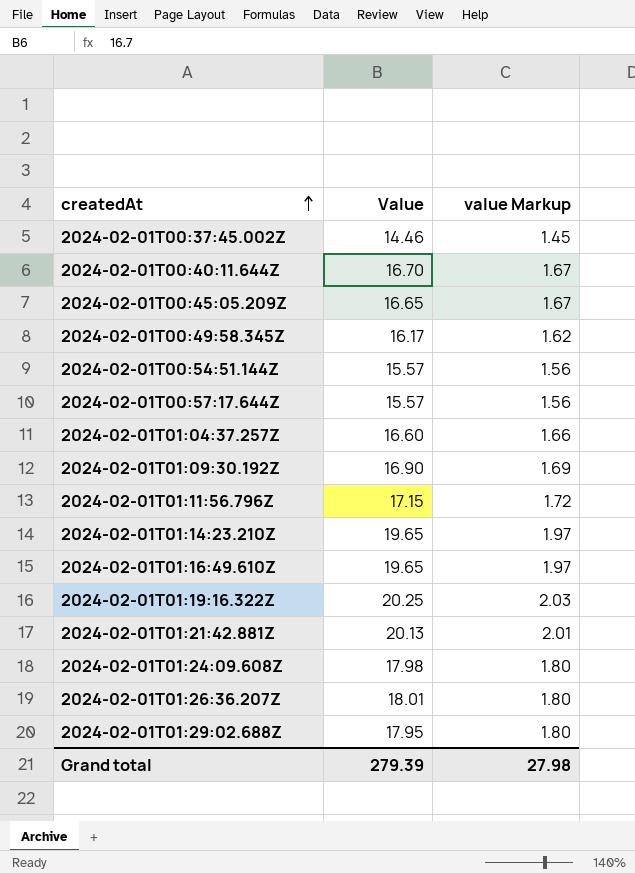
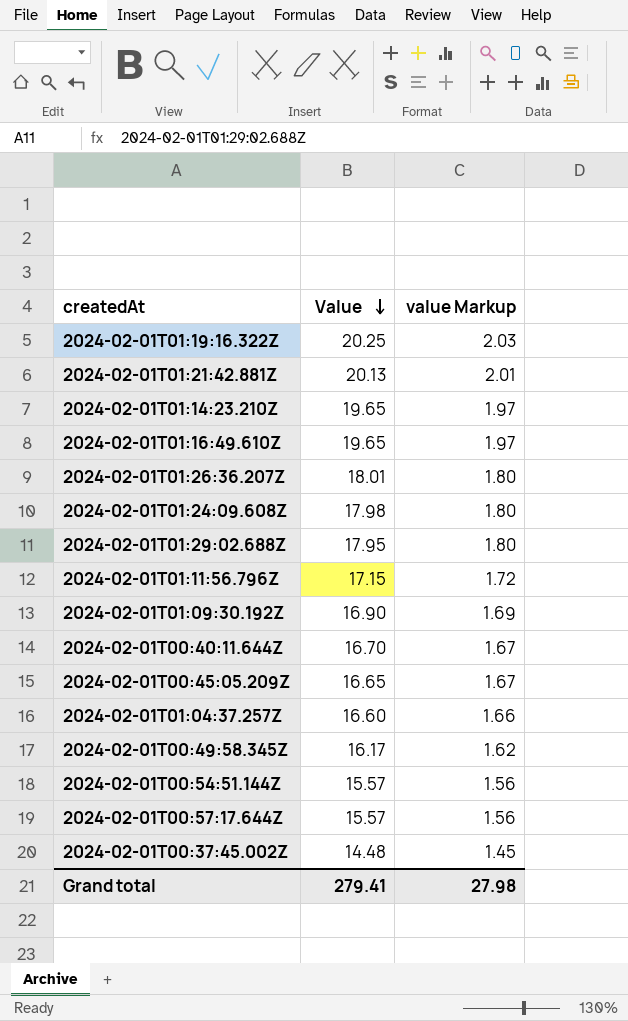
row order: createdAt ascending -> Value descending
2024-02-01T00:37:45.002Z | Value: 14.46 -> 14.48
Grand total | Value: 279.39 -> 279.41

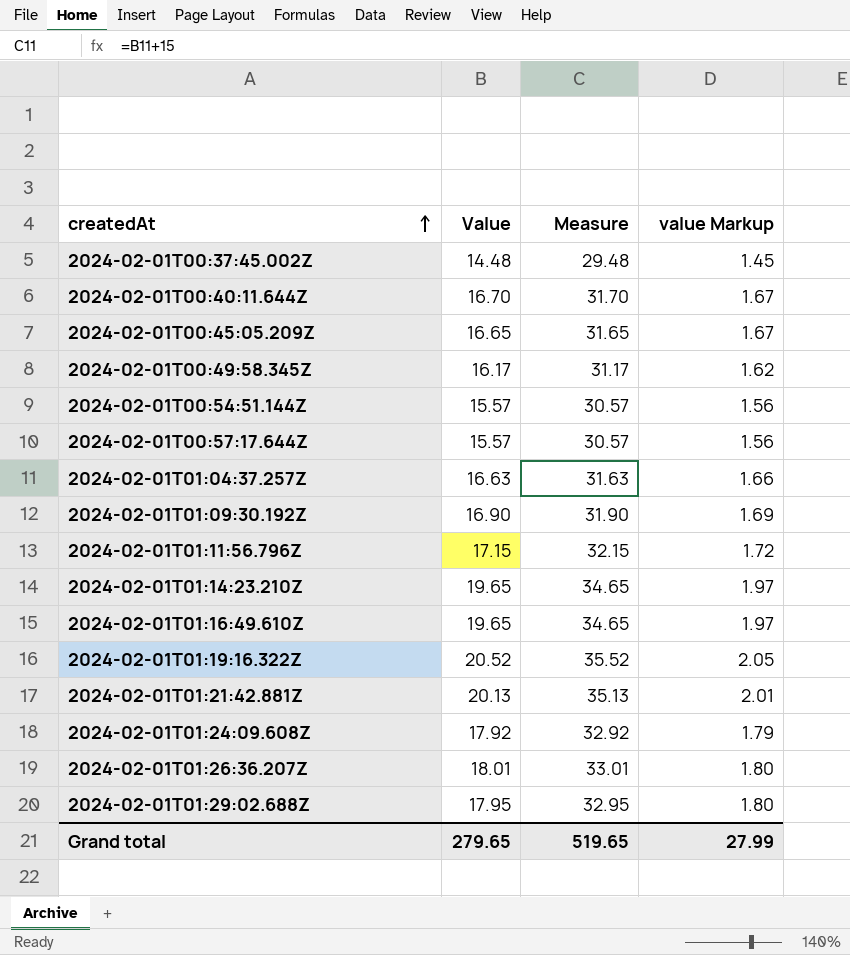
row order: Value descending -> createdAt ascending
column Measure | formula: none -> [Value] + 15
2024-02-01T01:04:37.257Z | Value: 16.60 -> 16.63
2024-02-01T01:19:16.322Z | Value: 20.25 -> 20.52
2024-02-01T01:19:16.322Z | value Markup: 2.03 -> 2.05
2024-02-01T01:24:09.608Z | Value: 17.98 -> 17.92
2024-02-01T01:24:09.608Z | value Markup: 1.80 -> 1.79
Grand total | Value: 279.41 -> 279.65
Grand total | value Markup: 27.98 -> 27.99

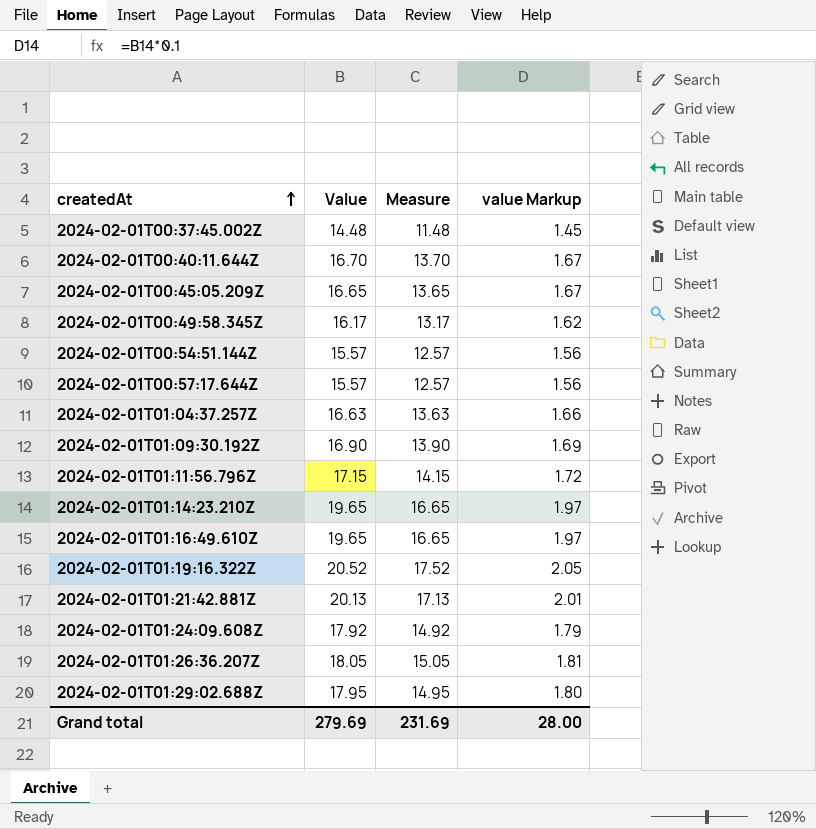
column Measure | formula: [Value] + 15 -> [Value] - 3
2024-02-01T01:26:36.207Z | Value: 18.01 -> 18.05
2024-02-01T01:26:36.207Z | value Markup: 1.80 -> 1.81
Grand total | Value: 279.65 -> 279.69
Grand total | Measure: 519.65 -> 231.69
Grand total | value Markup: 27.99 -> 28.00

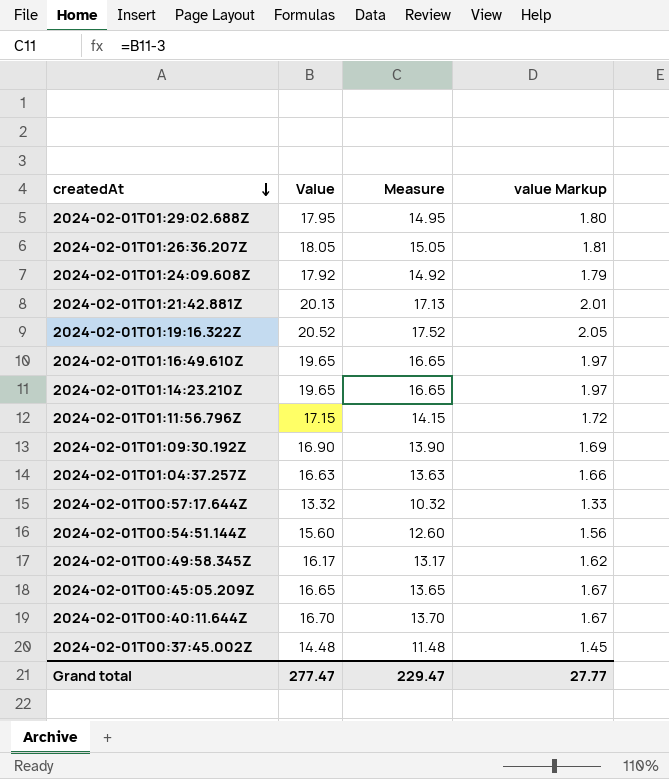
row order: createdAt ascending -> createdAt descending
2024-02-01T00:57:17.644Z | Value: 15.57 -> 13.32
2024-02-01T00:57:17.644Z | Measure: 12.57 -> 10.32
2024-02-01T00:57:17.644Z | value Markup: 1.56 -> 1.33
2024-02-01T00:54:51.144Z | Value: 15.57 -> 15.60
2024-02-01T00:54:51.144Z | Measure: 12.57 -> 12.60
Grand total | Value: 279.69 -> 277.47
Grand total | Measure: 231.69 -> 229.47
Grand total | value Markup: 28.00 -> 27.77

